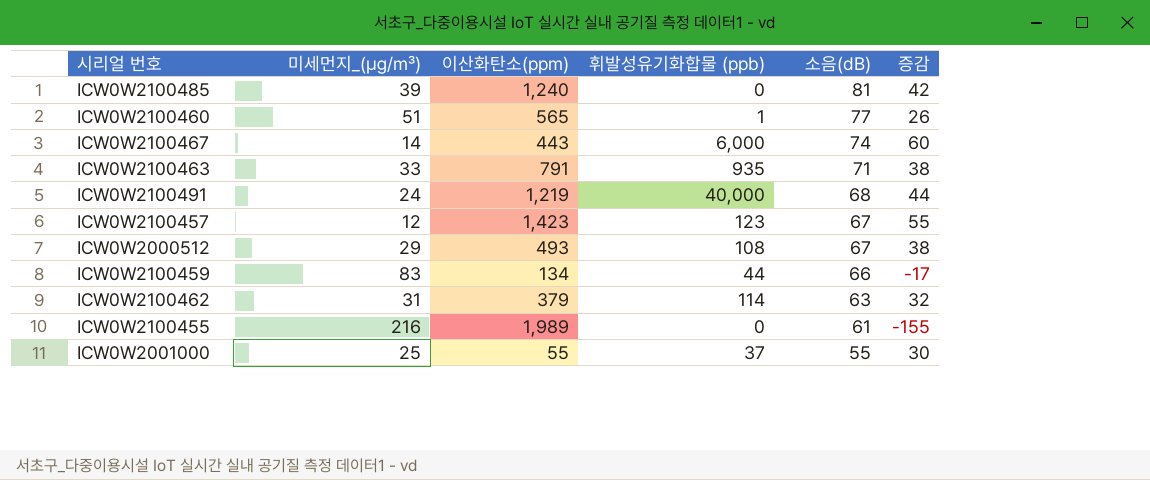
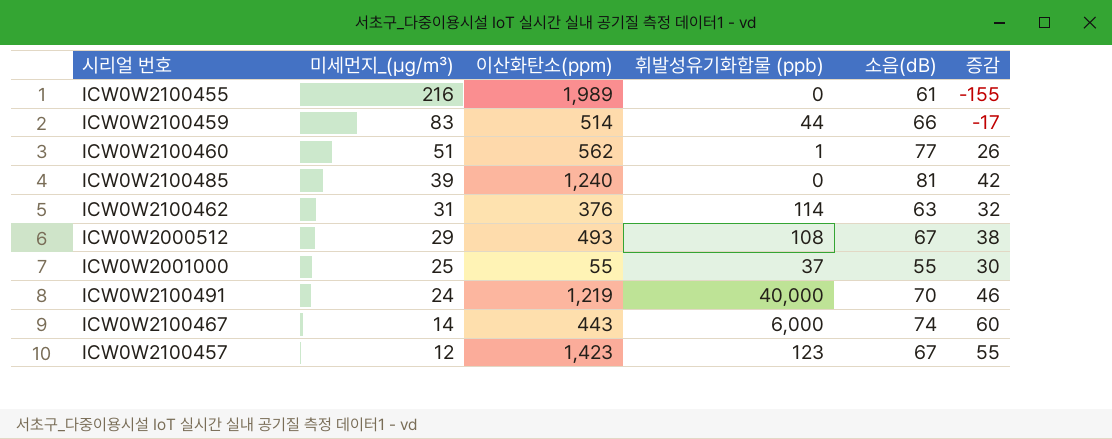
row order: 소음(dB) descending -> 미세먼지_(㎍/㎥) descending
row ICW0W2100463: 33 | 791 | 935 | 71 | 38 -> none
ICW0W2100459 | 이산화탄소(ppm): 134 -> 514
ICW0W2100460 | 이산화탄소(ppm): 565 -> 562
ICW0W2100462 | 이산화탄소(ppm): 379 -> 376
ICW0W2100491 | 소음(dB): 68 -> 70
ICW0W2100491 | 증감: 44 -> 46

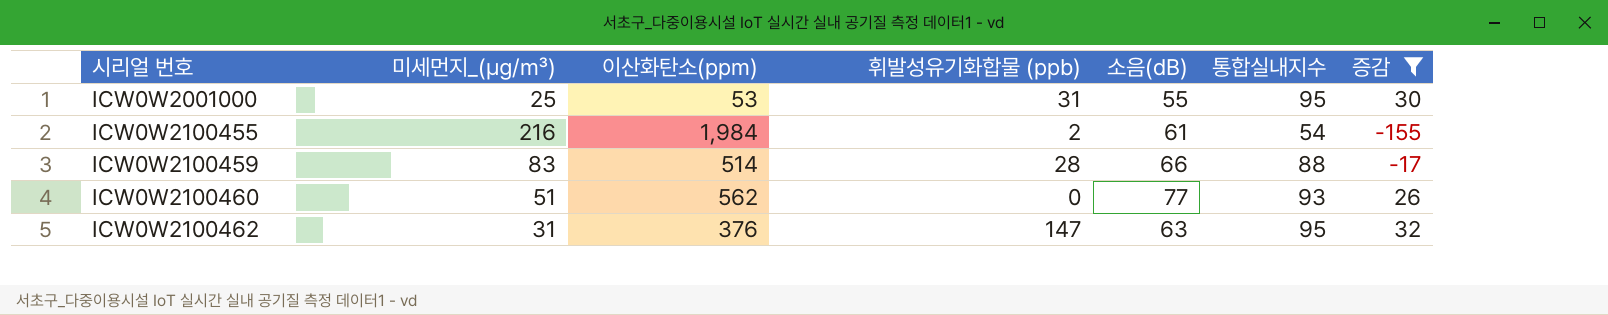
filter: none -> 증감 <= 32
row order: 미세먼지_(㎍/㎥) descending -> 시리얼 번호 ascending
column 통합실내지수 | position: none -> 6
ICW0W2001000 | 이산화탄소(ppm): 55 -> 53
ICW0W2001000 | 휘발성유기화합물 (ppb): 37 -> 31
ICW0W2100455 | 이산화탄소(ppm): 1,989 -> 1,984
ICW0W2100455 | 휘발성유기화합물 (ppb): 0 -> 2
ICW0W2100459 | 휘발성유기화합물 (ppb): 44 -> 28
ICW0W2100460 | 휘발성유기화합물 (ppb): 1 -> 0
ICW0W2100462 | 휘발성유기화합물 (ppb): 114 -> 147

